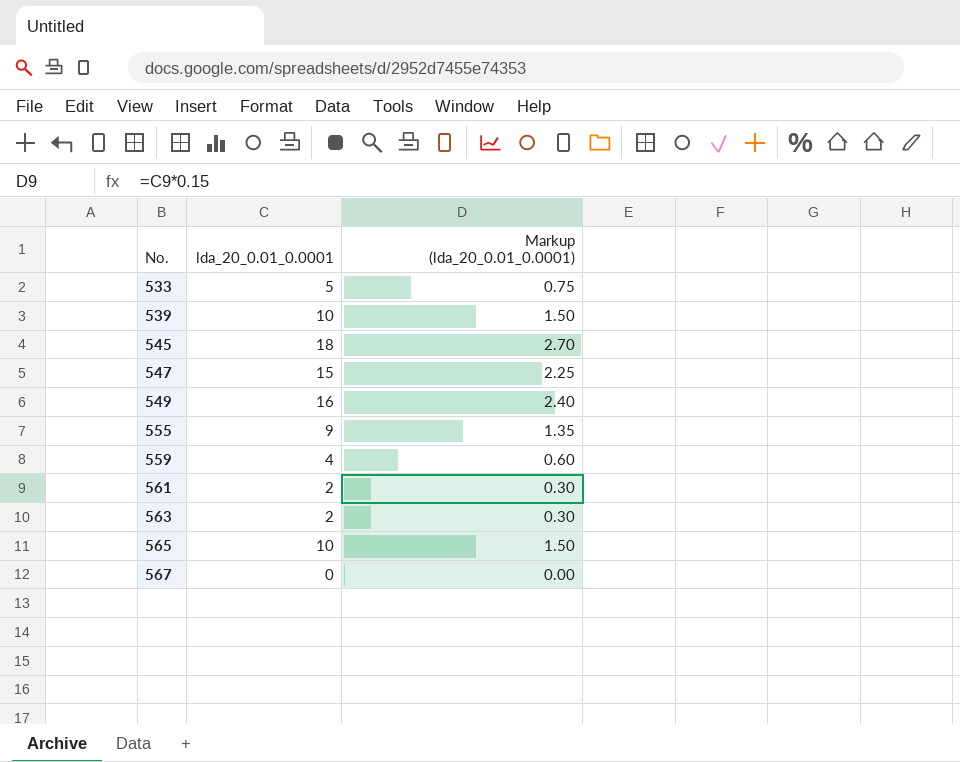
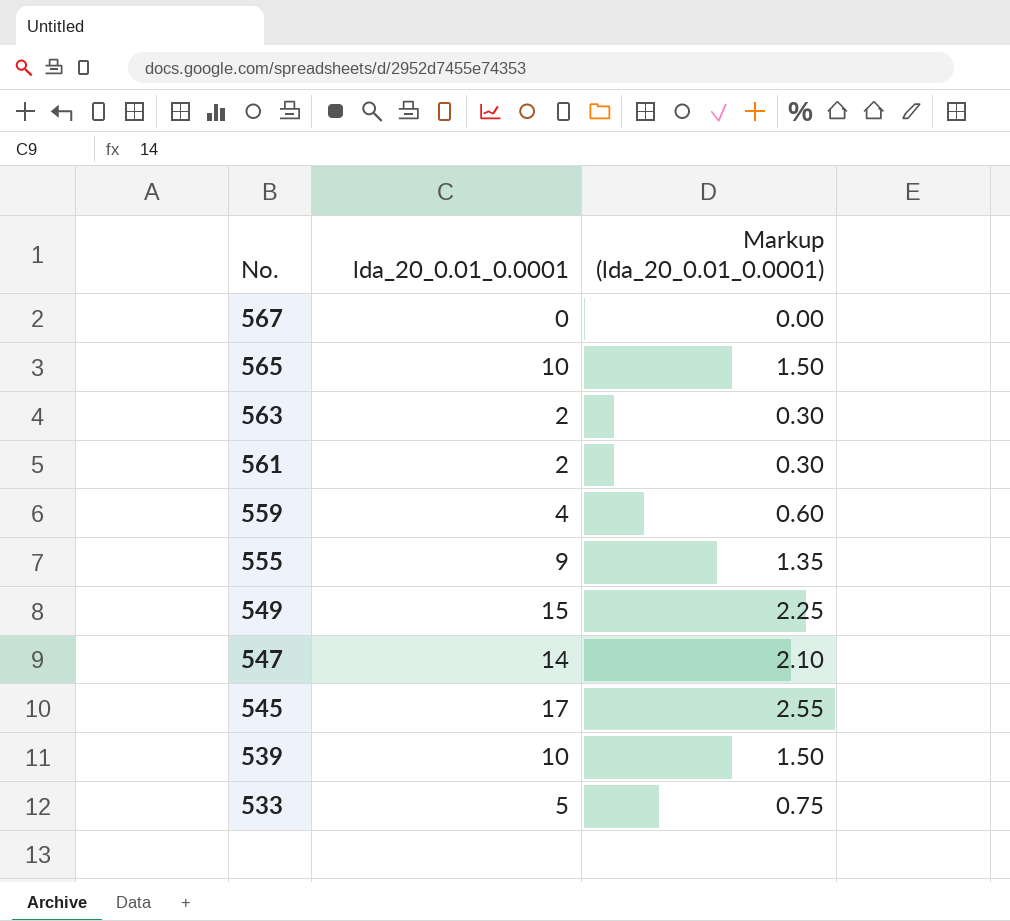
row order: No. ascending -> No. descending
549 | lda_20_0.01_0.0001: 16 -> 15
549 | Markup (lda_20_0.01_0.0001): 2.40 -> 2.25
547 | lda_20_0.01_0.0001: 15 -> 14
547 | Markup (lda_20_0.01_0.0001): 2.25 -> 2.10
545 | lda_20_0.01_0.0001: 18 -> 17
545 | Markup (lda_20_0.01_0.0001): 2.70 -> 2.55

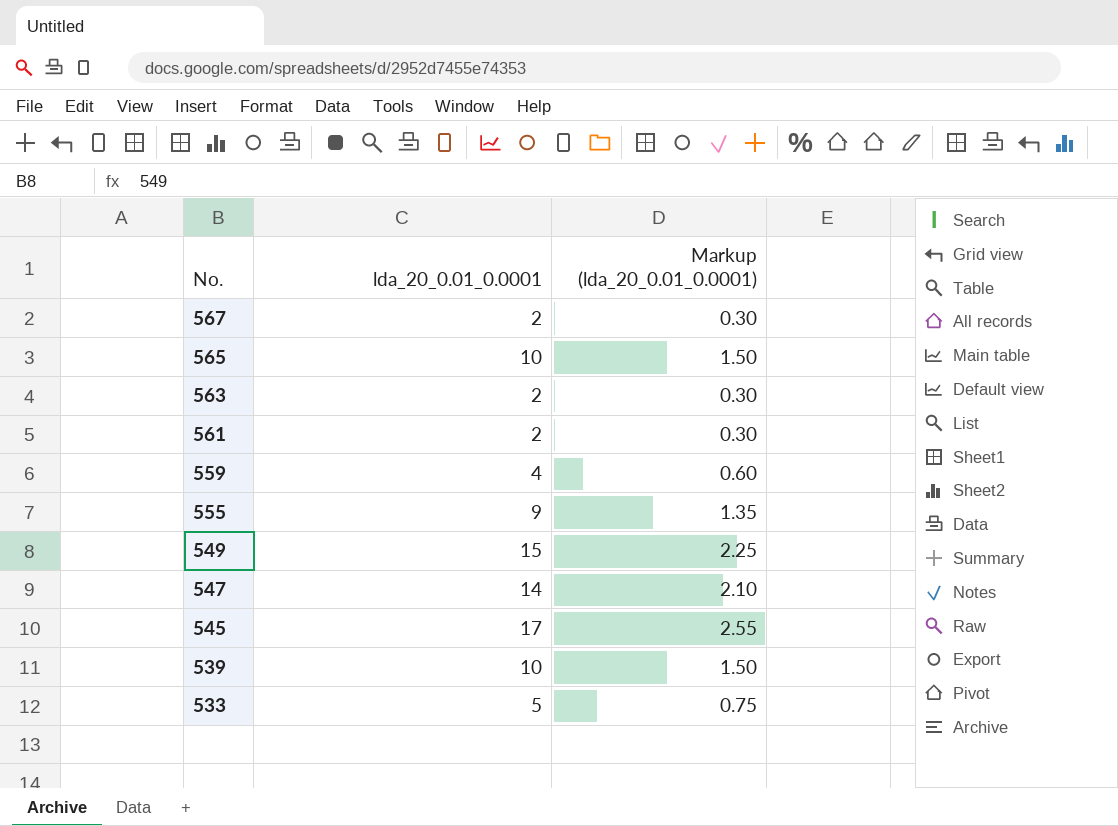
567 | lda_20_0.01_0.0001: 0 -> 2
567 | Markup (lda_20_0.01_0.0001): 0.00 -> 0.30

